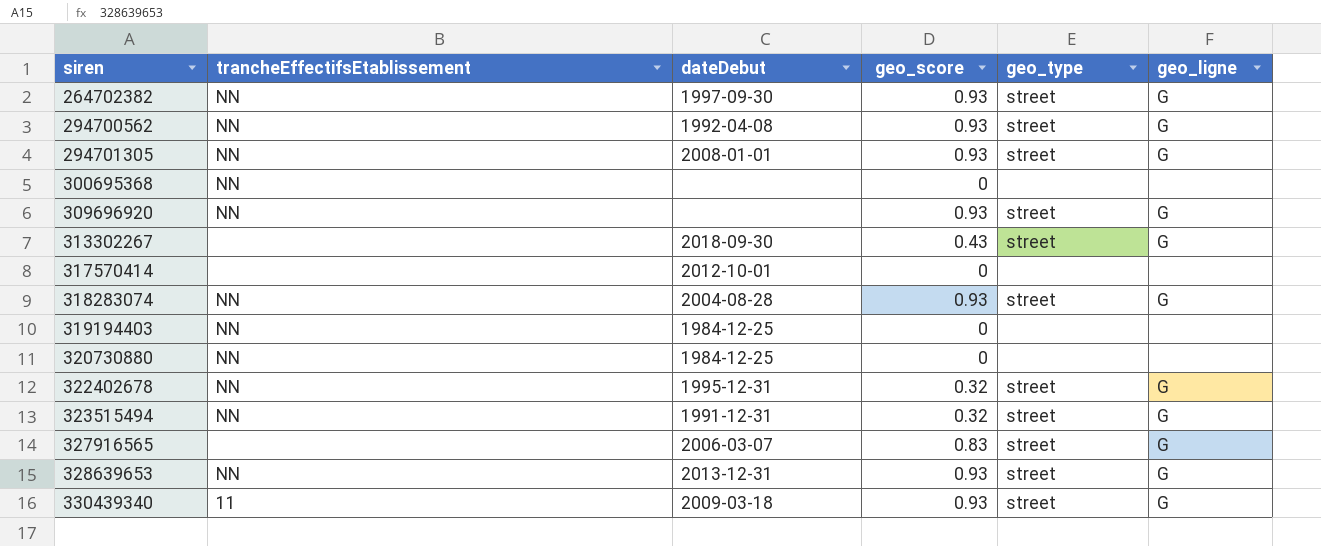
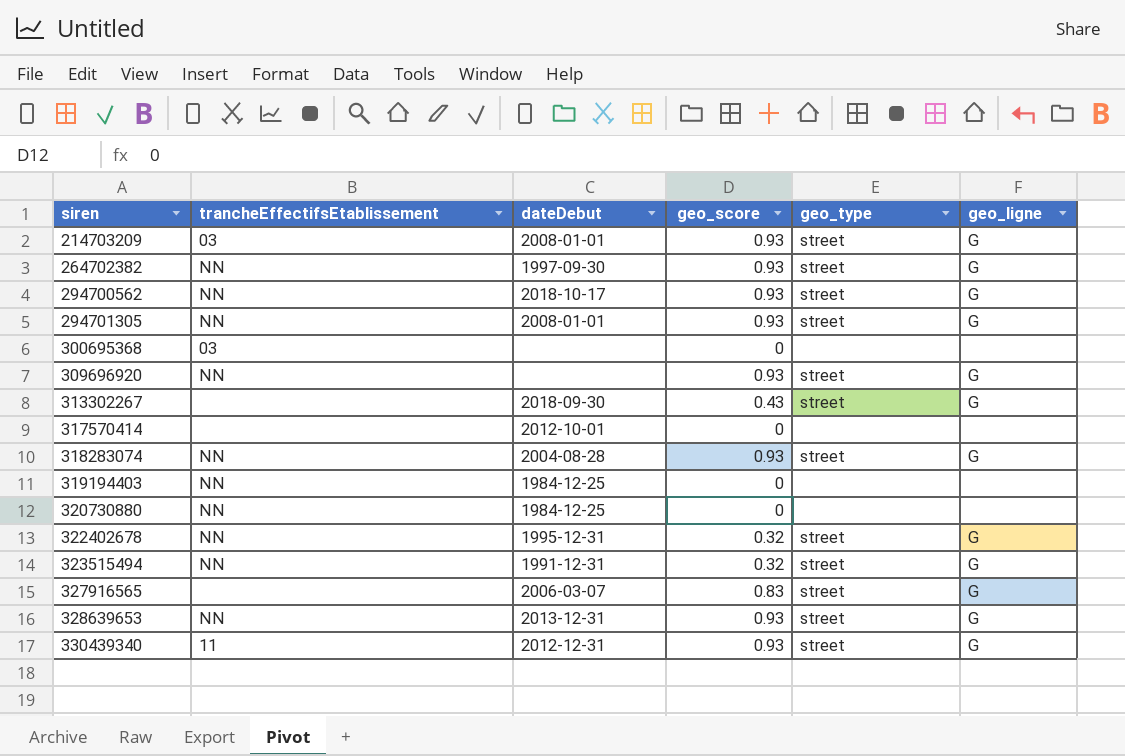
row 214703209: none -> 03 | 2008-01-01 | 0.93 | street | G
294700562 | dateDebut: 1992-04-08 -> 2018-10-17
300695368 | trancheEffectifsEtablissement: NN -> 03
330439340 | dateDebut: 2009-03-18 -> 2012-12-31

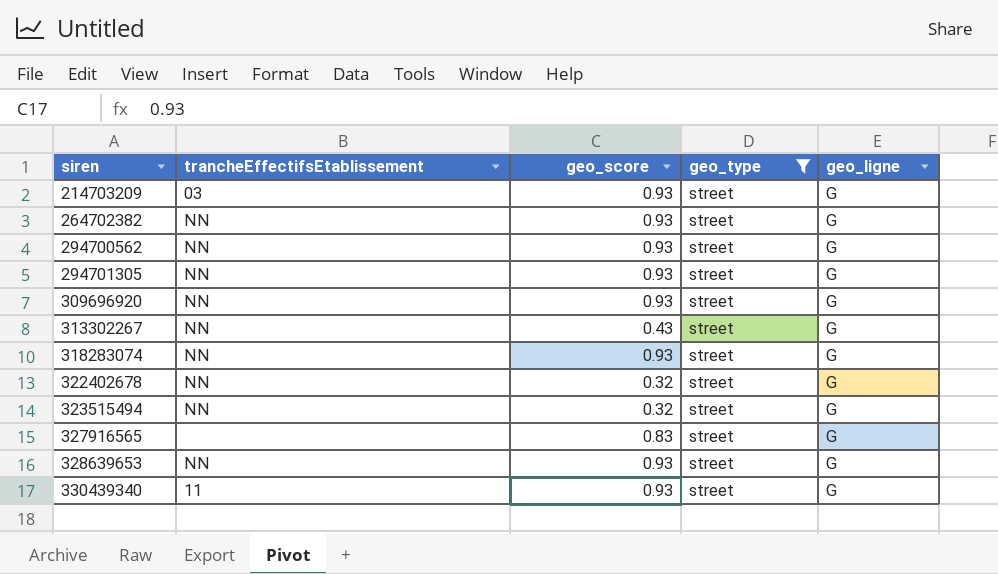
filter: none -> geo_type = street
column dateDebut | position: 3 -> none
313302267 | trancheEffectifsEtablissement: none -> NN

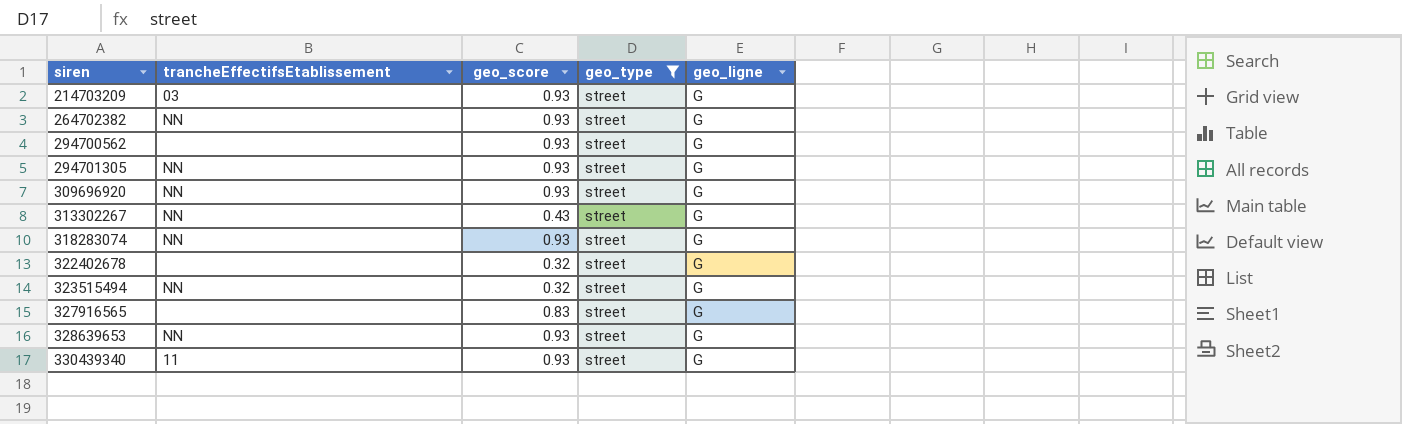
294700562 | trancheEffectifsEtablissement: NN -> none
322402678 | trancheEffectifsEtablissement: NN -> none

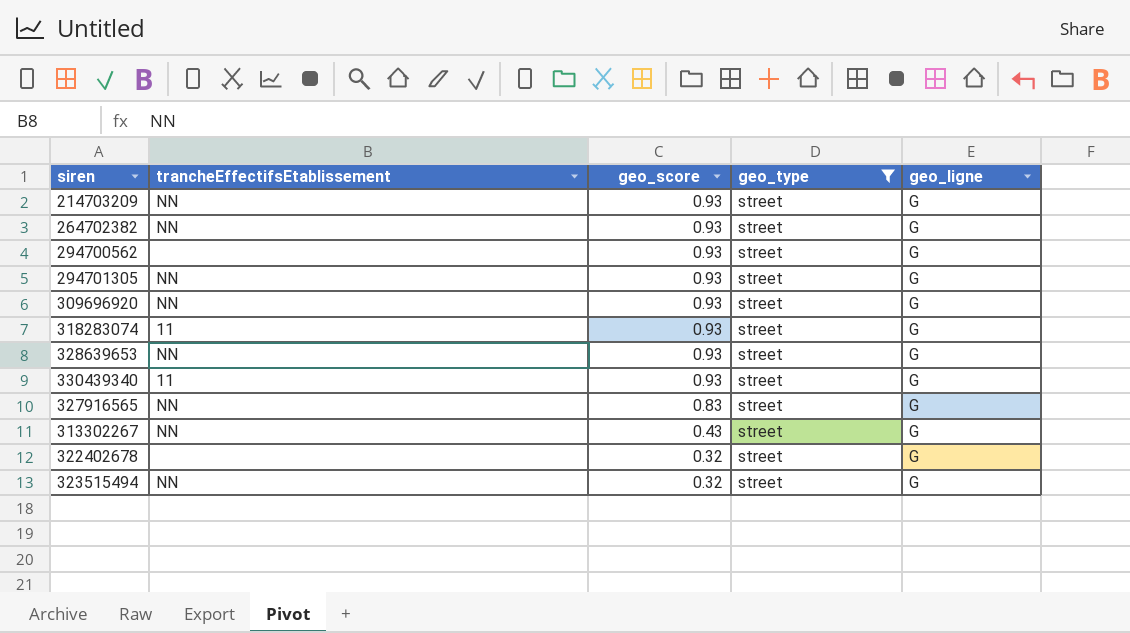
row order: siren ascending -> geo_score descending
214703209 | trancheEffectifsEtablissement: 03 -> NN
318283074 | trancheEffectifsEtablissement: NN -> 11
327916565 | trancheEffectifsEtablissement: none -> NN

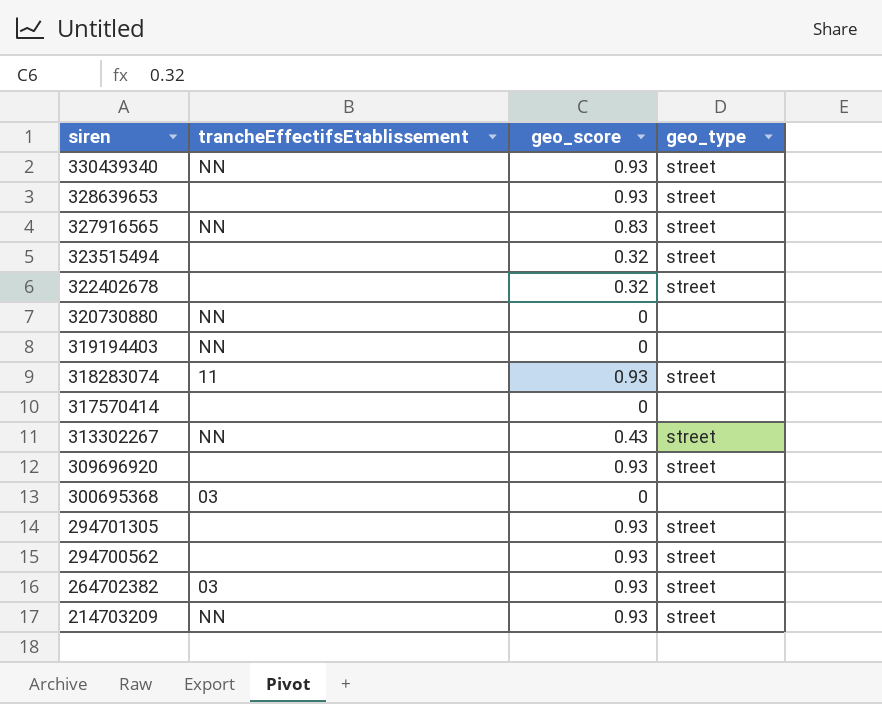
filter: geo_type = street -> none
row order: geo_score descending -> siren descending
column geo_ligne | position: 5 -> none
330439340 | trancheEffectifsEtablissement: 11 -> NN
328639653 | trancheEffectifsEtablissement: NN -> none
323515494 | trancheEffectifsEtablissement: NN -> none
309696920 | trancheEffectifsEtablissement: NN -> none
294701305 | trancheEffectifsEtablissement: NN -> none
264702382 | trancheEffectifsEtablissement: NN -> 03

